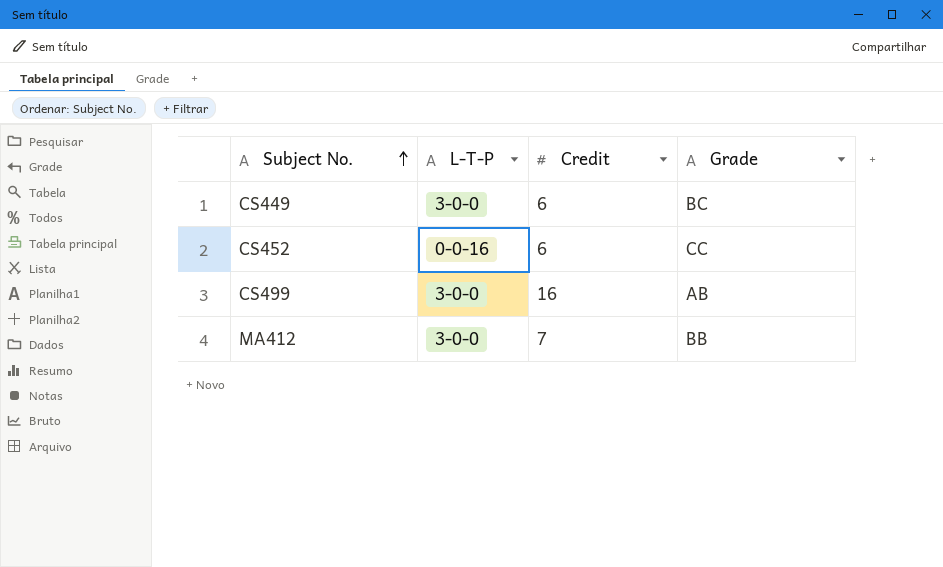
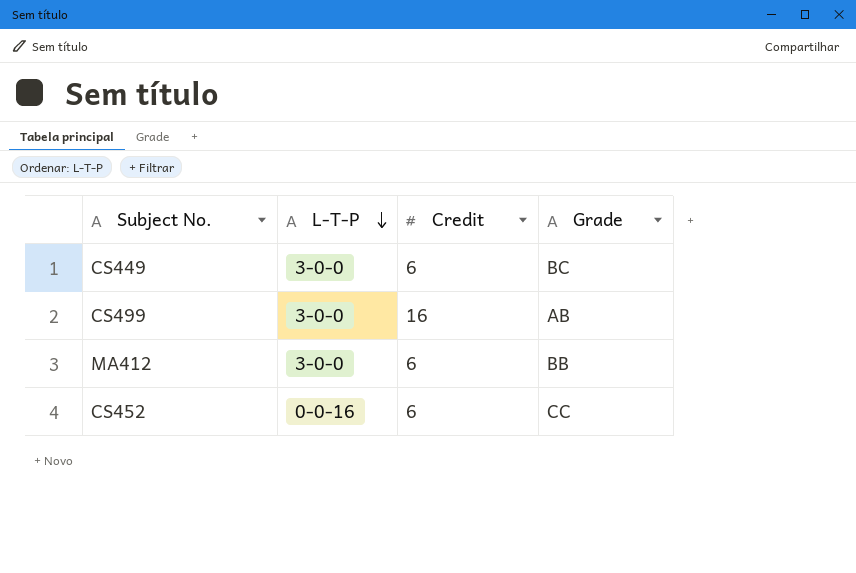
row order: Subject No. ascending -> L-T-P descending
MA412 | Credit: 7 -> 6

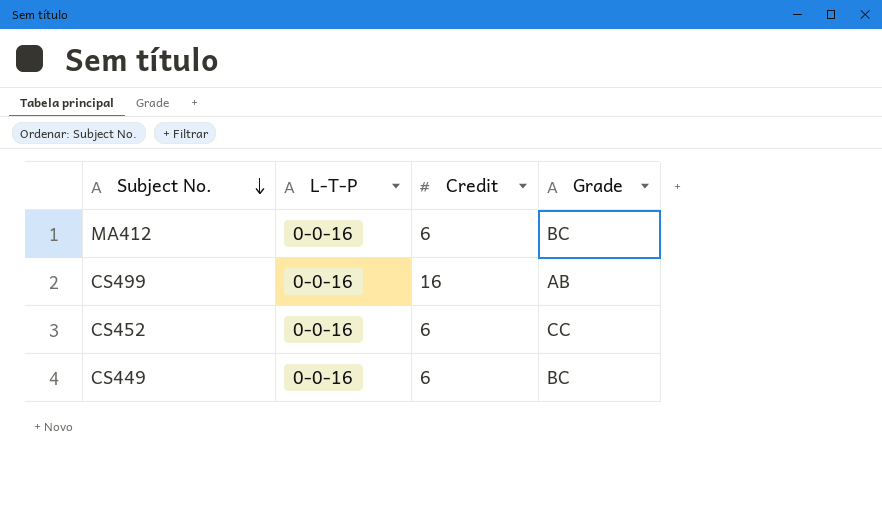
row order: L-T-P descending -> Subject No. descending
MA412 | L-T-P: 3-0-0 -> 0-0-16
MA412 | Grade: BB -> BC
CS499 | L-T-P: 3-0-0 -> 0-0-16
CS449 | L-T-P: 3-0-0 -> 0-0-16

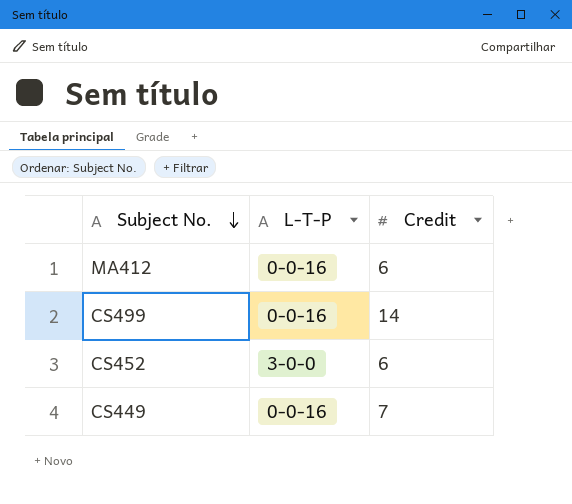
column Grade | position: 4 -> none
CS499 | Credit: 16 -> 14
CS452 | L-T-P: 0-0-16 -> 3-0-0
CS449 | Credit: 6 -> 7

